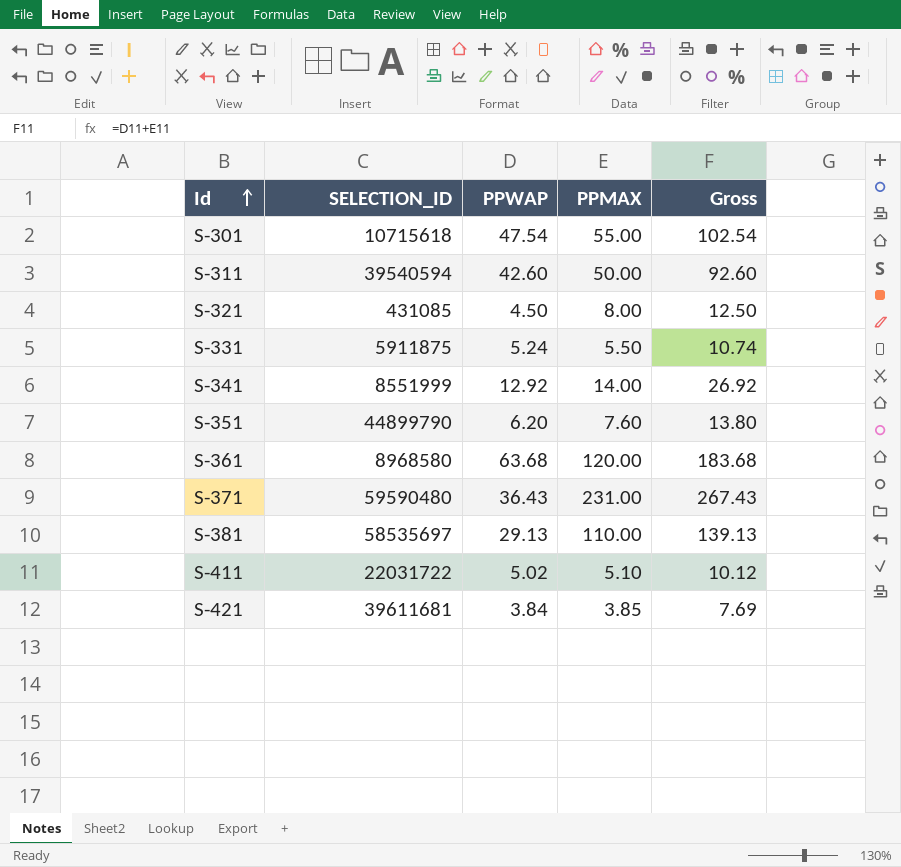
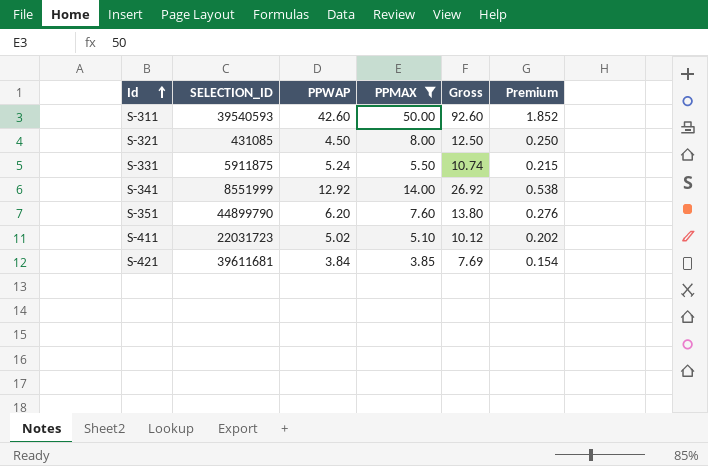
filter: none -> PPMAX <= 50.00
column Premium | formula: none -> [Gross] * 0.02
S-311 | SELECTION_ID: 39540594 -> 39540593
S-411 | SELECTION_ID: 22031722 -> 22031723

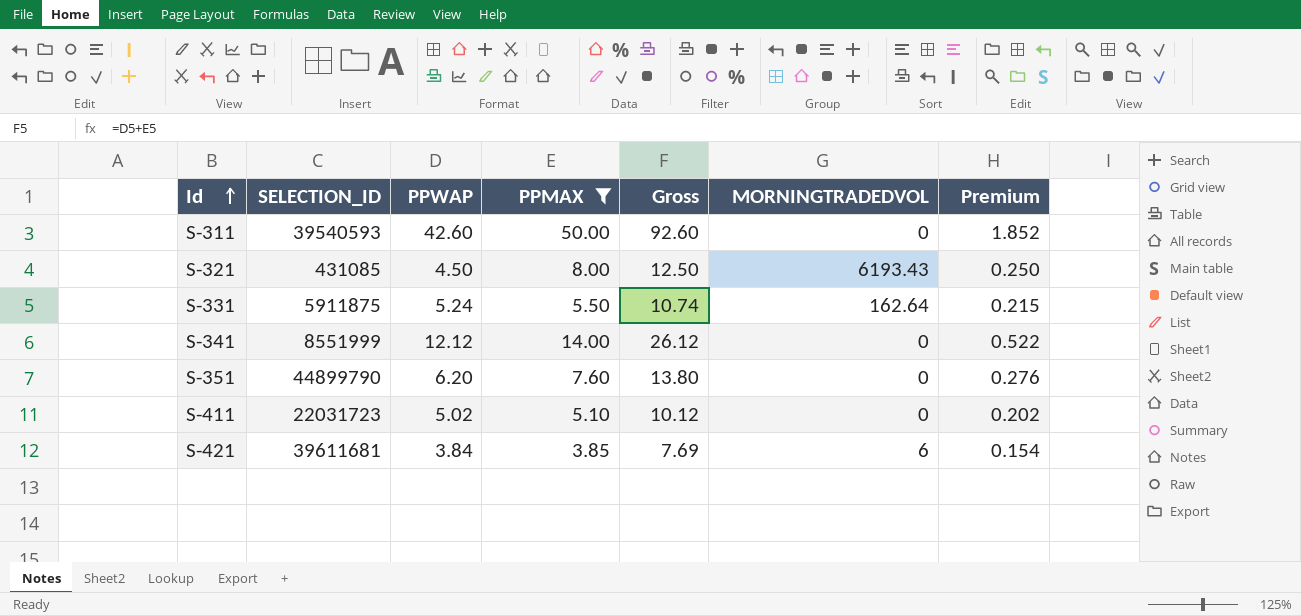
column MORNINGTRADEDVOL | position: none -> 6
S-341 | PPWAP: 12.92 -> 12.12
S-341 | Gross: 26.92 -> 26.12
S-341 | Premium: 0.538 -> 0.522

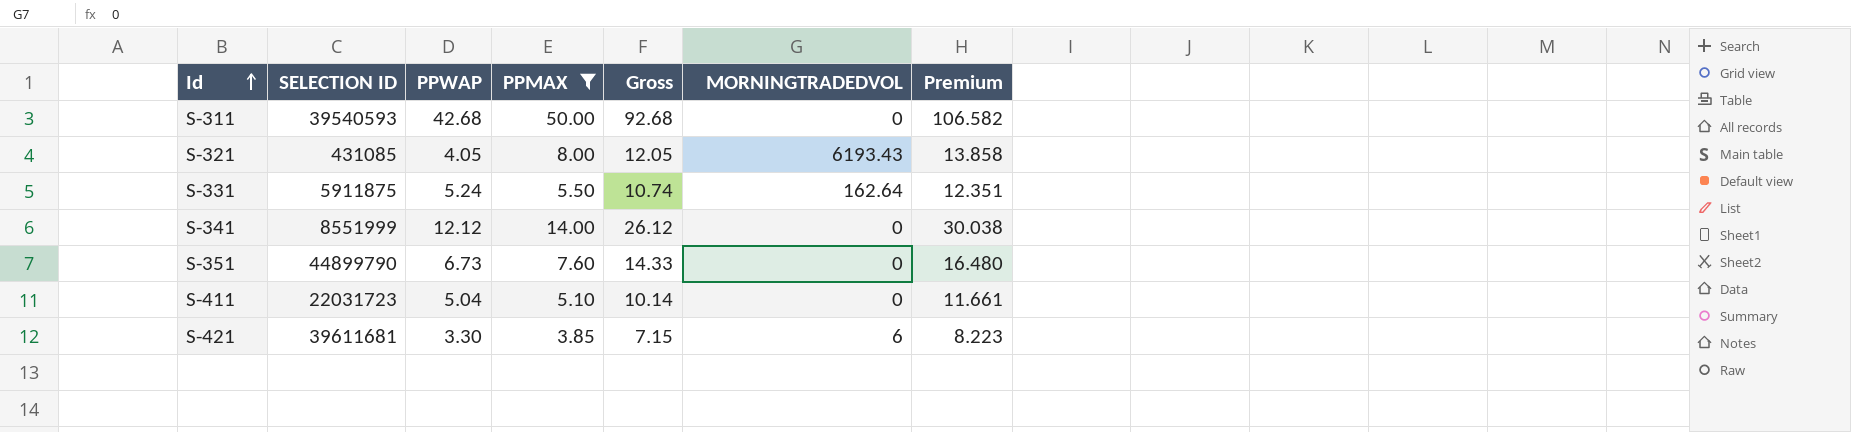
column name: SELECTION_ID -> SELECTION ID
column Premium | formula: [Gross] * 0.02 -> [Gross] * 1.15
S-311 | PPWAP: 42.60 -> 42.68
S-311 | Gross: 92.60 -> 92.68
S-321 | PPWAP: 4.50 -> 4.05
S-321 | Gross: 12.50 -> 12.05
S-351 | PPWAP: 6.20 -> 6.73
S-351 | Gross: 13.80 -> 14.33
S-411 | PPWAP: 5.02 -> 5.04
S-411 | Gross: 10.12 -> 10.14
S-421 | PPWAP: 3.84 -> 3.30
S-421 | Gross: 7.69 -> 7.15

